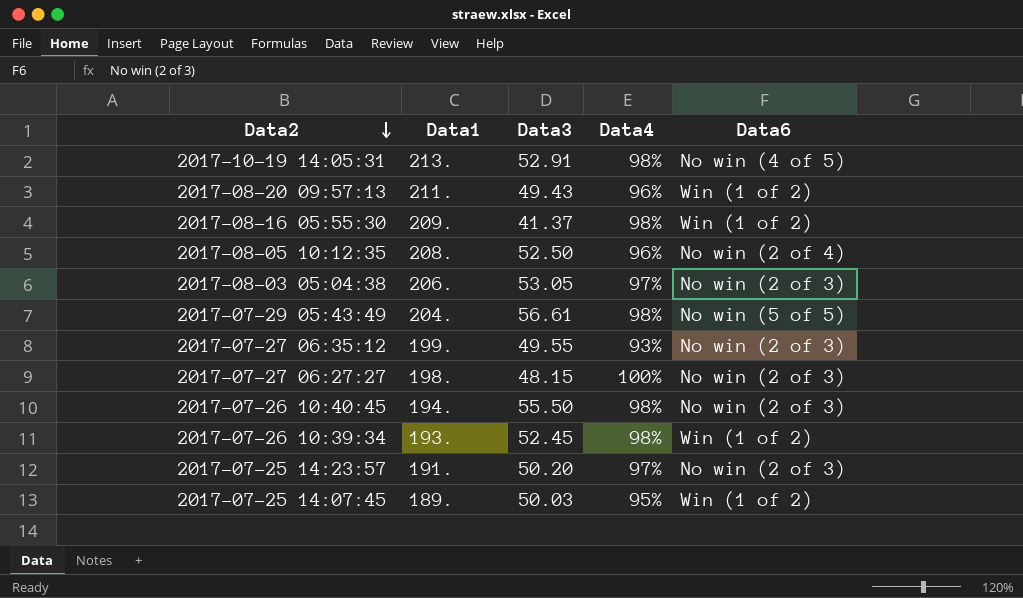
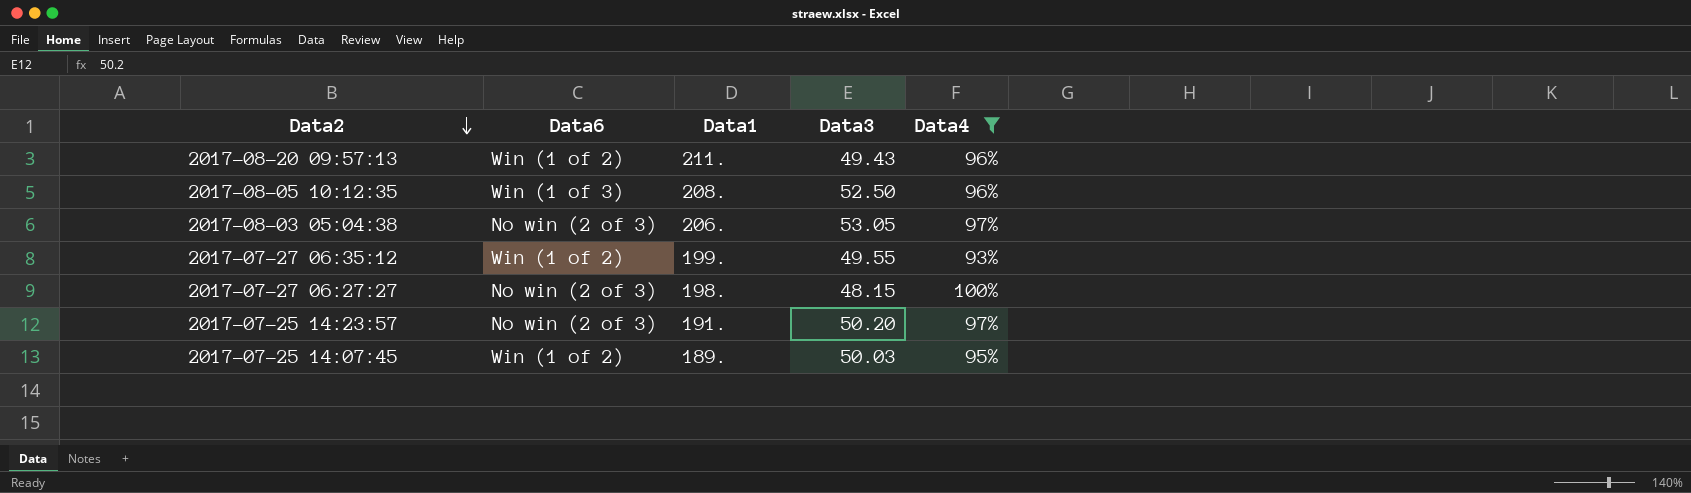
filter: none -> Data4 != 98%
column Data6 | position: 5 -> 2
2017-08-05 10:12:35 | Data6: No win (2 of 4) -> Win (1 of 3)
2017-07-27 06:35:12 | Data6: No win (2 of 3) -> Win (1 of 2)

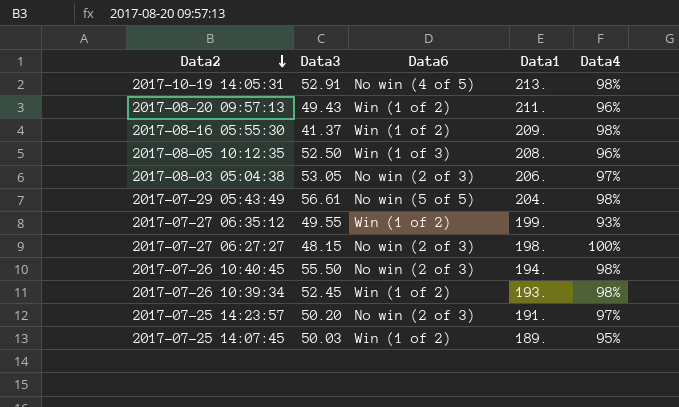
filter: Data4 != 98% -> none
column Data3 | position: 4 -> 2

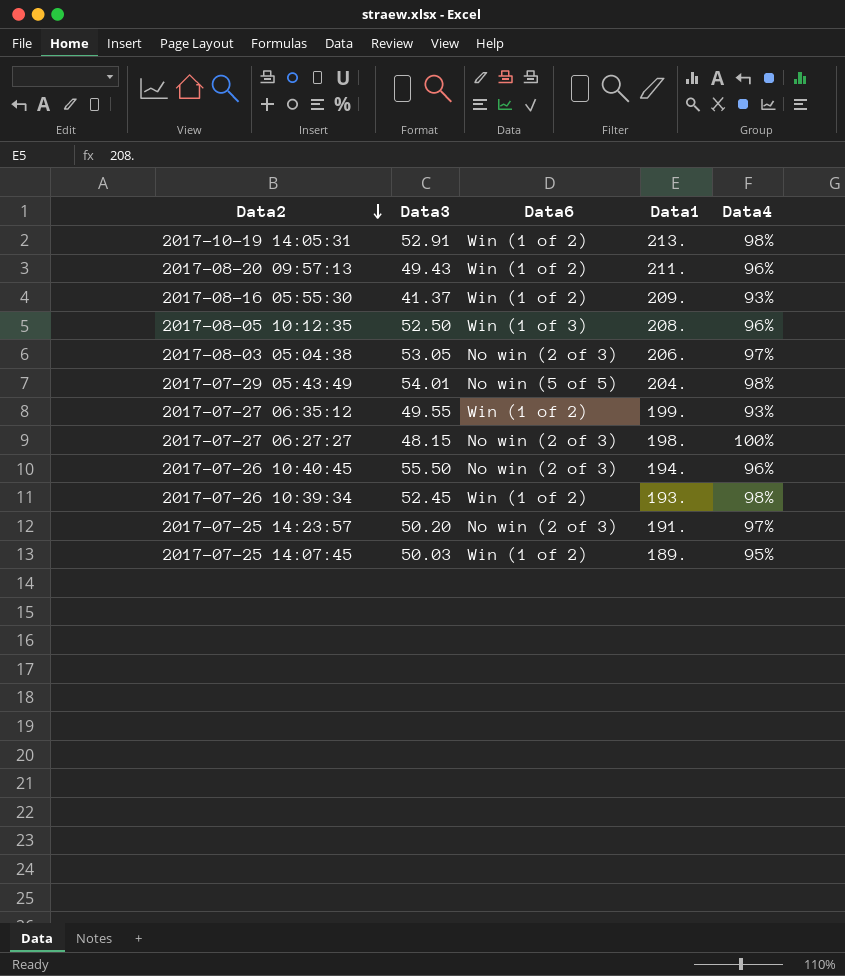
2017-10-19 14:05:31 | Data6: No win (4 of 5) -> Win (1 of 2)
2017-08-16 05:55:30 | Data4: 98% -> 93%
2017-07-29 05:43:49 | Data3: 56.61 -> 54.01
2017-07-26 10:40:45 | Data4: 98% -> 96%

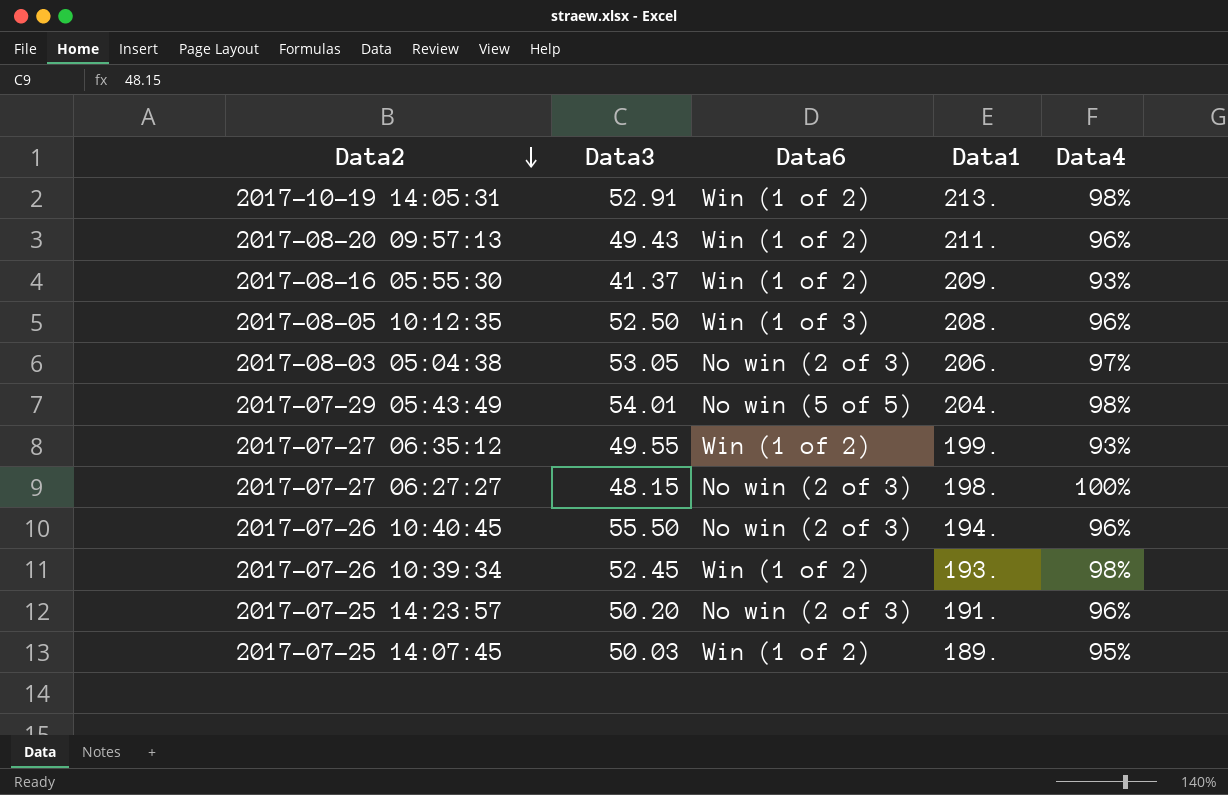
2017-07-25 14:23:57 | Data4: 97% -> 96%

